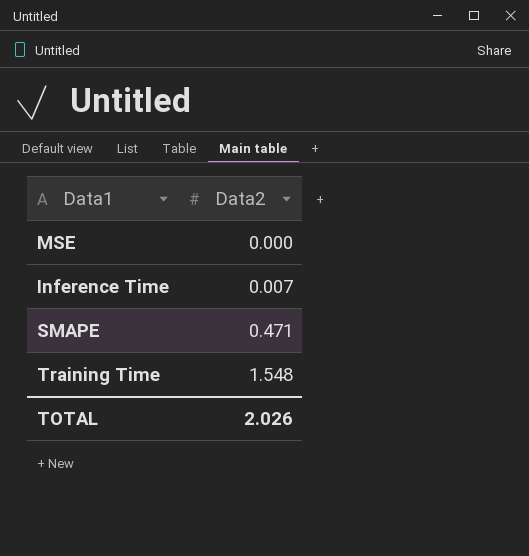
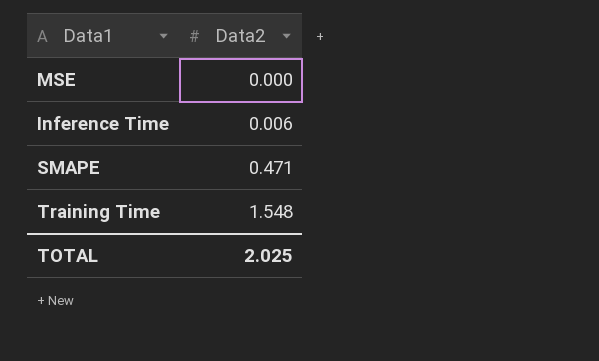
Inference Time | Data2: 0.007 -> 0.006
TOTAL | Data2: 2.026 -> 2.025

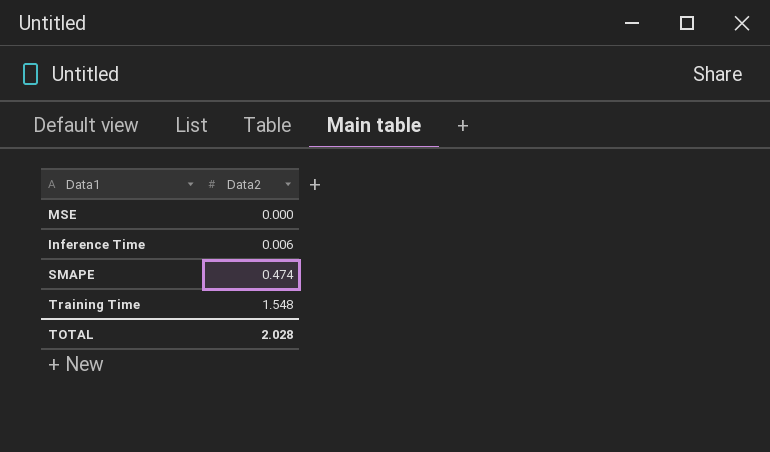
SMAPE | Data2: 0.471 -> 0.474
TOTAL | Data2: 2.025 -> 2.028

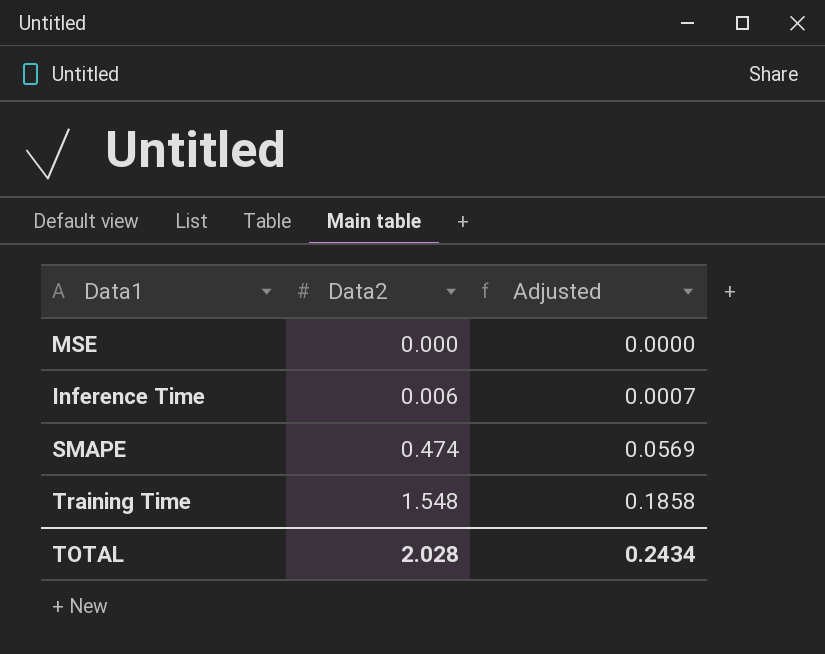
column Adjusted | formula: none -> [Data2] * 0.12

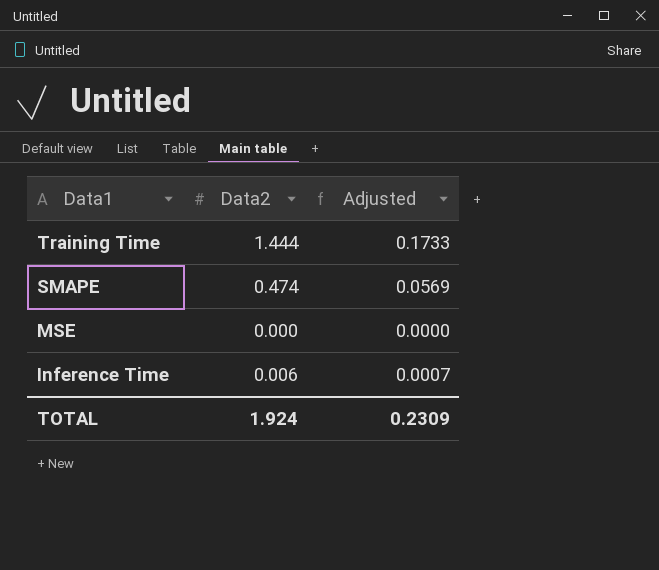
row order: Data2 ascending -> Data1 descending
Training Time | Data2: 1.548 -> 1.444
Training Time | Adjusted: 0.1858 -> 0.1733
TOTAL | Data2: 2.028 -> 1.924
TOTAL | Adjusted: 0.2434 -> 0.2309

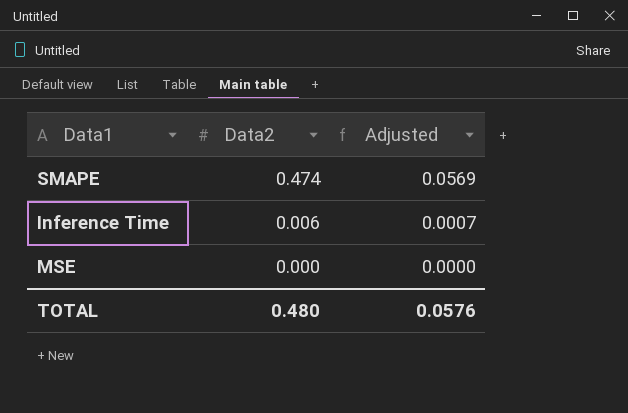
row order: Data1 descending -> Data2 descending
row Training Time: 1.444 | 0.1733 -> none
TOTAL | Data2: 1.924 -> 0.480
TOTAL | Adjusted: 0.2309 -> 0.0576

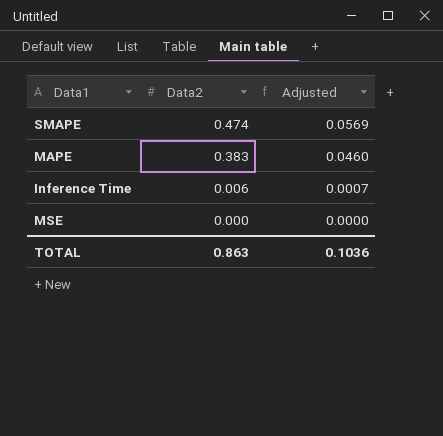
row MAPE: none -> 0.383 | 0.0460
TOTAL | Data2: 0.480 -> 0.863
TOTAL | Adjusted: 0.0576 -> 0.1036

